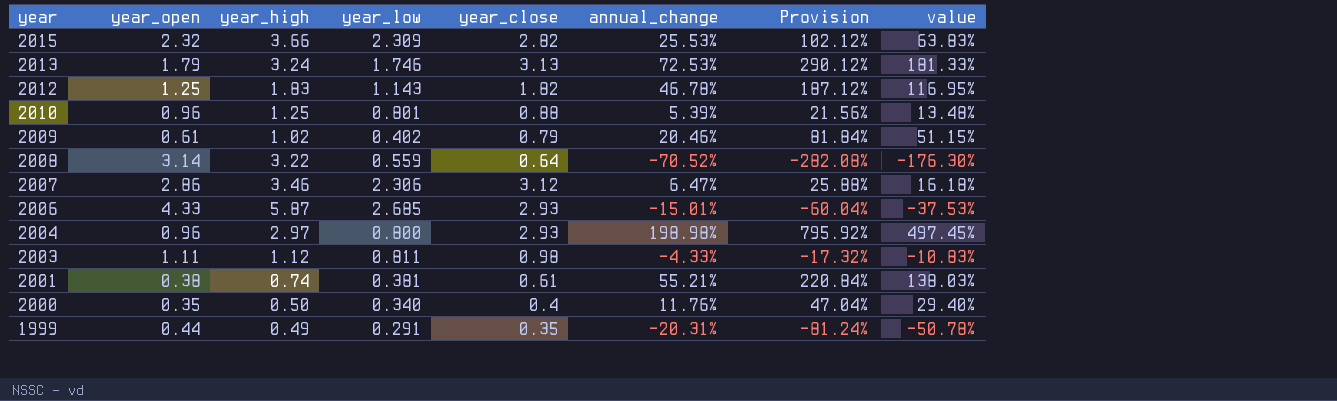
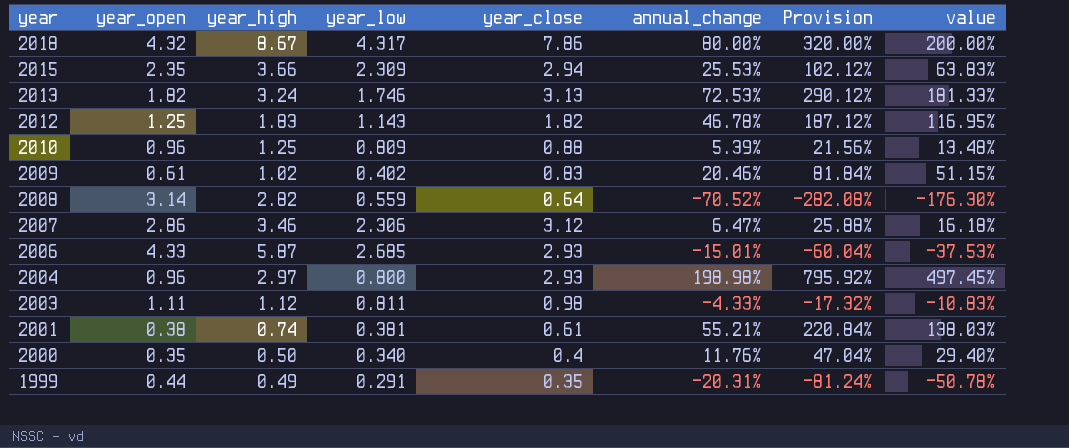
row 2018: none -> 4.32 | 8.67 | 4.317 | 7.86 | 80.00% | 320.00% | 200.00%
2015 | year_open: 2.32 -> 2.35
2015 | year_close: 2.82 -> 2.94
2013 | year_open: 1.79 -> 1.82
2010 | year_low: 0.801 -> 0.809
2009 | year_close: 0.79 -> 0.83
2008 | year_high: 3.22 -> 2.82

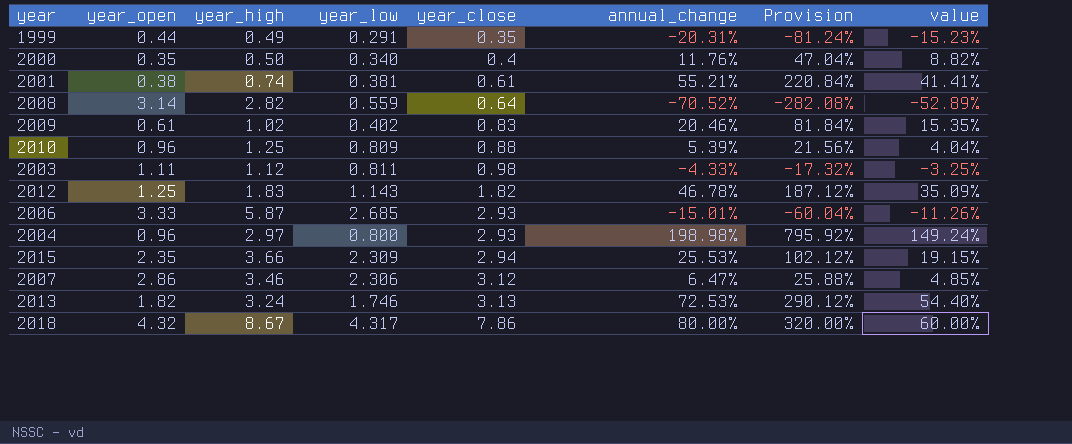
row order: year descending -> year_close ascending
column value | formula: [annual_change] * 2.5 -> [annual_change] * 0.75
2006 | year_open: 4.33 -> 3.33

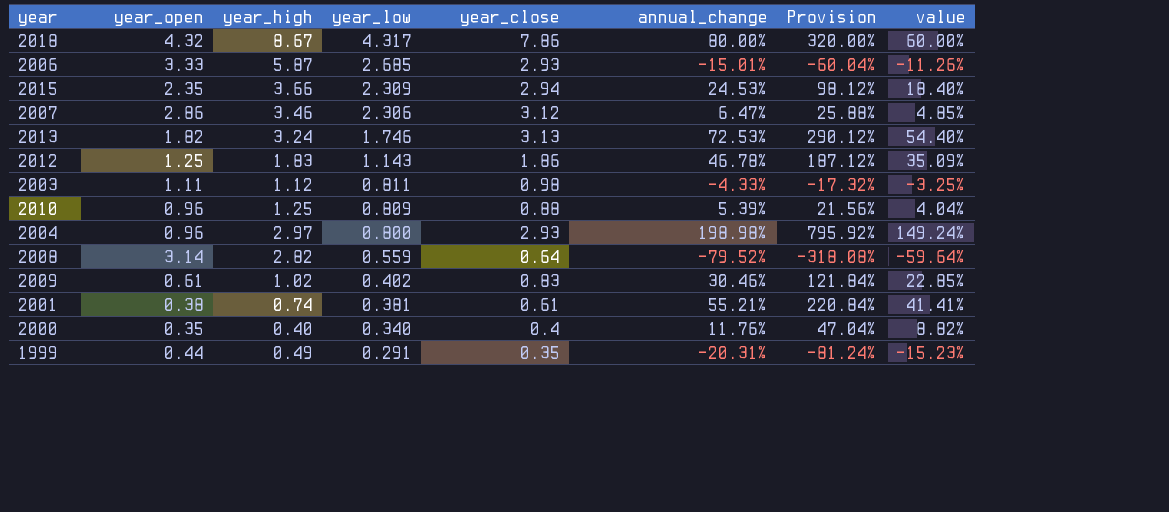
row order: year_close ascending -> year_low descending
2015 | annual_change: 25.53% -> 24.53%
2015 | Provision: 102.12% -> 98.12%
2015 | value: 19.15% -> 18.40%
2012 | year_close: 1.82 -> 1.86
2008 | annual_change: -70.52% -> -79.52%
2008 | Provision: -282.08% -> -318.08%
2008 | value: -52.89% -> -59.64%
2009 | annual_change: 20.46% -> 30.46%
2009 | Provision: 81.84% -> 121.84%
2009 | value: 15.35% -> 22.85%
2000 | year_high: 0.50 -> 0.40

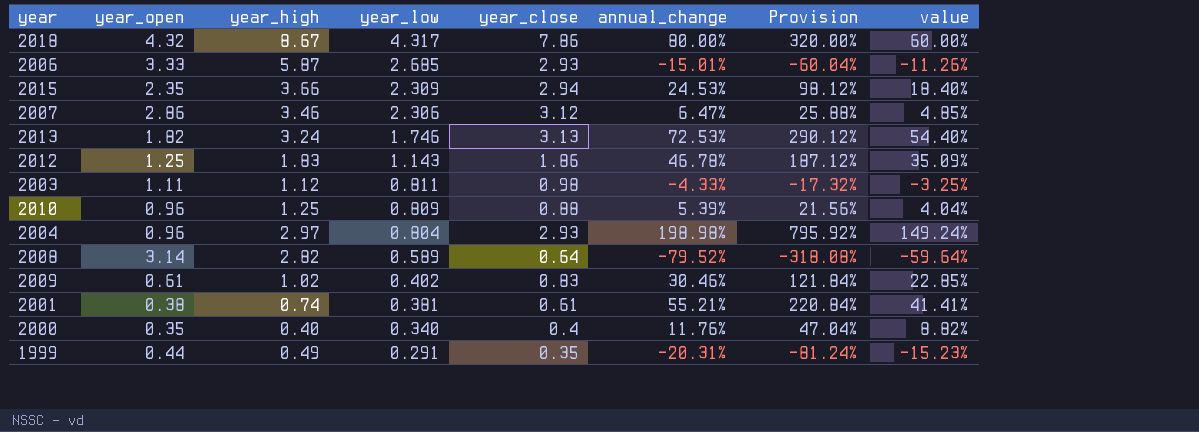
2004 | year_low: 0.800 -> 0.804
2008 | year_low: 0.559 -> 0.589

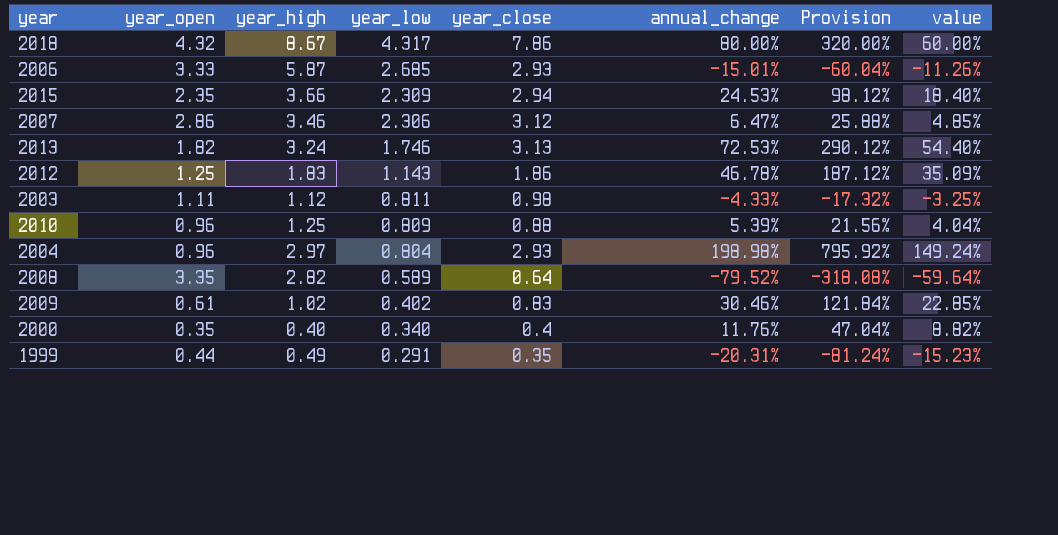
row 2001: 0.38 | 0.74 | 0.381 | 0.61 | 55.21% | 220.84% | 41.41% -> none
2008 | year_open: 3.14 -> 3.35

